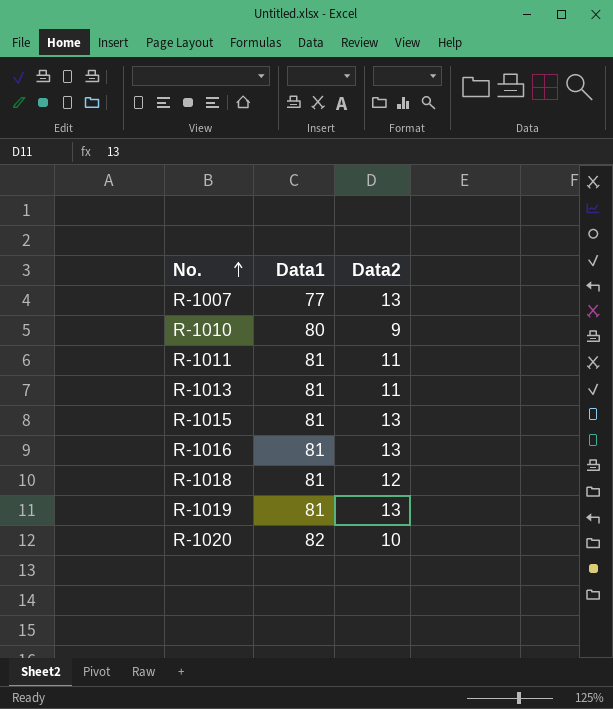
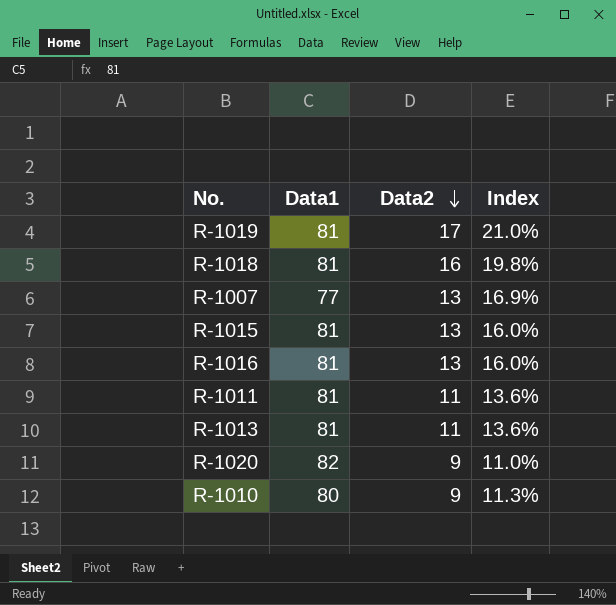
row order: No. ascending -> Data2 descending
column Index | formula: none -> [Data2] / [Data1]
R-1019 | Data2: 13 -> 17
R-1018 | Data2: 12 -> 16
R-1020 | Data2: 10 -> 9

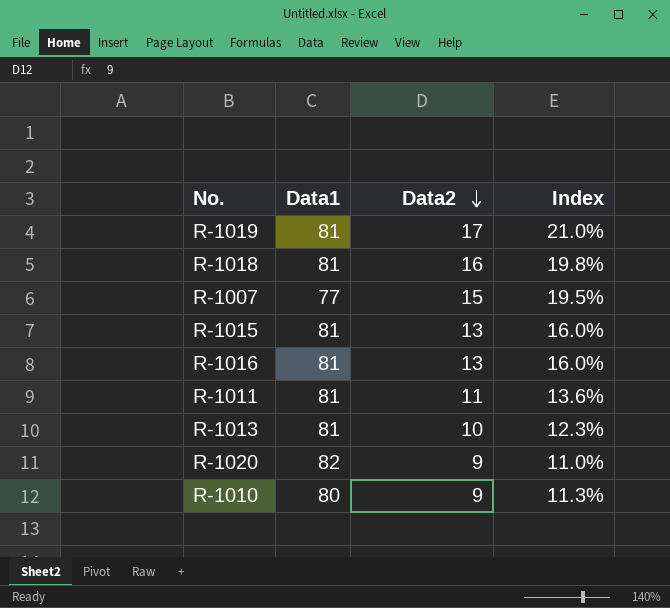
R-1007 | Data2: 13 -> 15
R-1007 | Index: 16.9% -> 19.5%
R-1013 | Data2: 11 -> 10
R-1013 | Index: 13.6% -> 12.3%

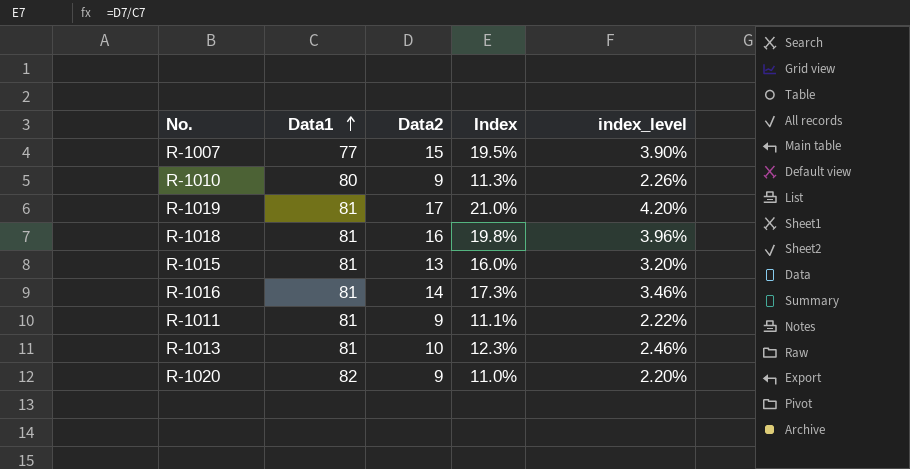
row order: Data2 descending -> Data1 ascending
column index_level | formula: none -> [Index] * 0.2
R-1016 | Data2: 13 -> 14
R-1016 | Index: 16.0% -> 17.3%
R-1011 | Data2: 11 -> 9
R-1011 | Index: 13.6% -> 11.1%

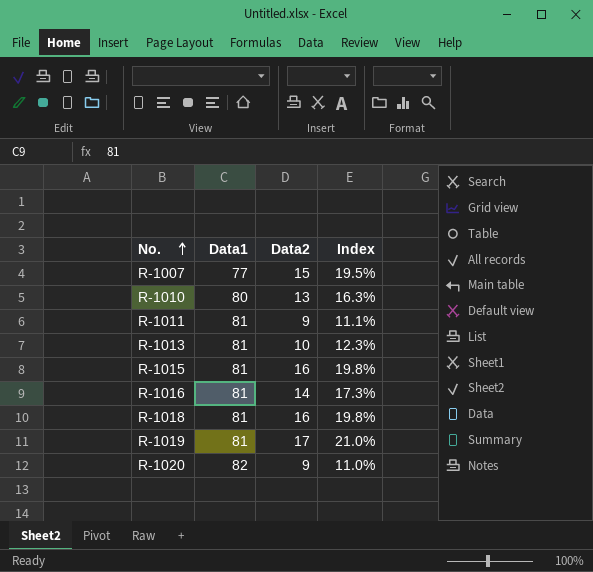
row order: Data1 ascending -> No. ascending
column index_level | formula: [Index] * 0.2 -> none
R-1010 | Data2: 9 -> 13
R-1010 | Index: 11.3% -> 16.3%
R-1015 | Data2: 13 -> 16
R-1015 | Index: 16.0% -> 19.8%

